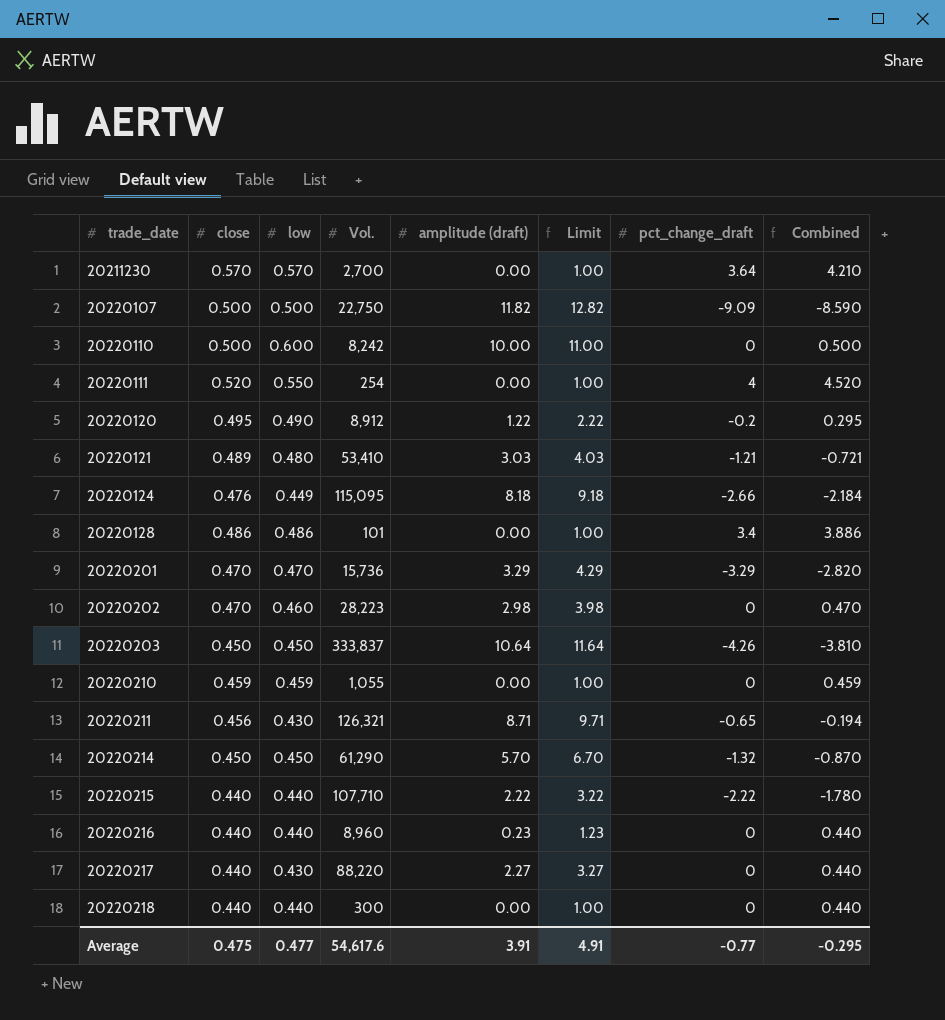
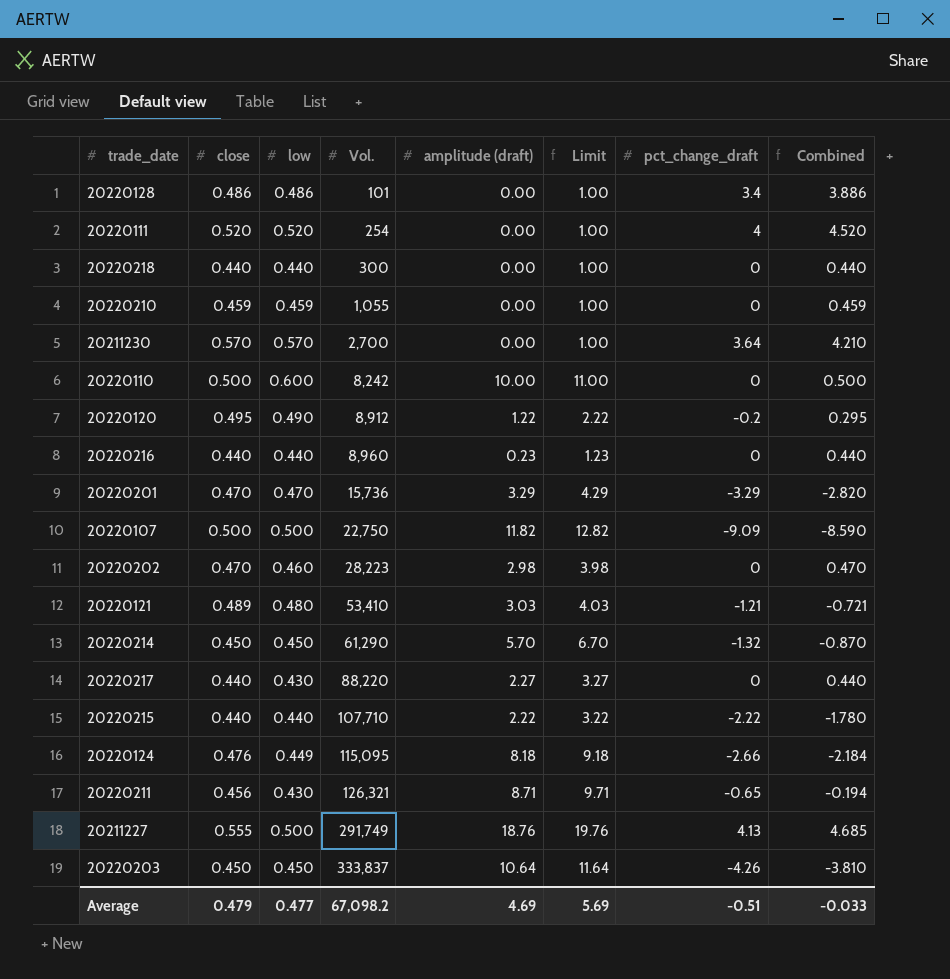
row order: trade_date ascending -> Vol. ascending
20220111 | low: 0.550 -> 0.520
row 20211227: none -> 0.555 | 0.500 | 291,749 | 18.76 | 19.76 | 4.13 | 4.685
Average | close: 0.475 -> 0.479
Average | Vol.: 54,617.6 -> 67,098.2
Average | amplitude (draft): 3.91 -> 4.69
Average | Limit: 4.91 -> 5.69
Average | pct_change_draft: -0.77 -> -0.51
Average | Combined: -0.295 -> -0.033

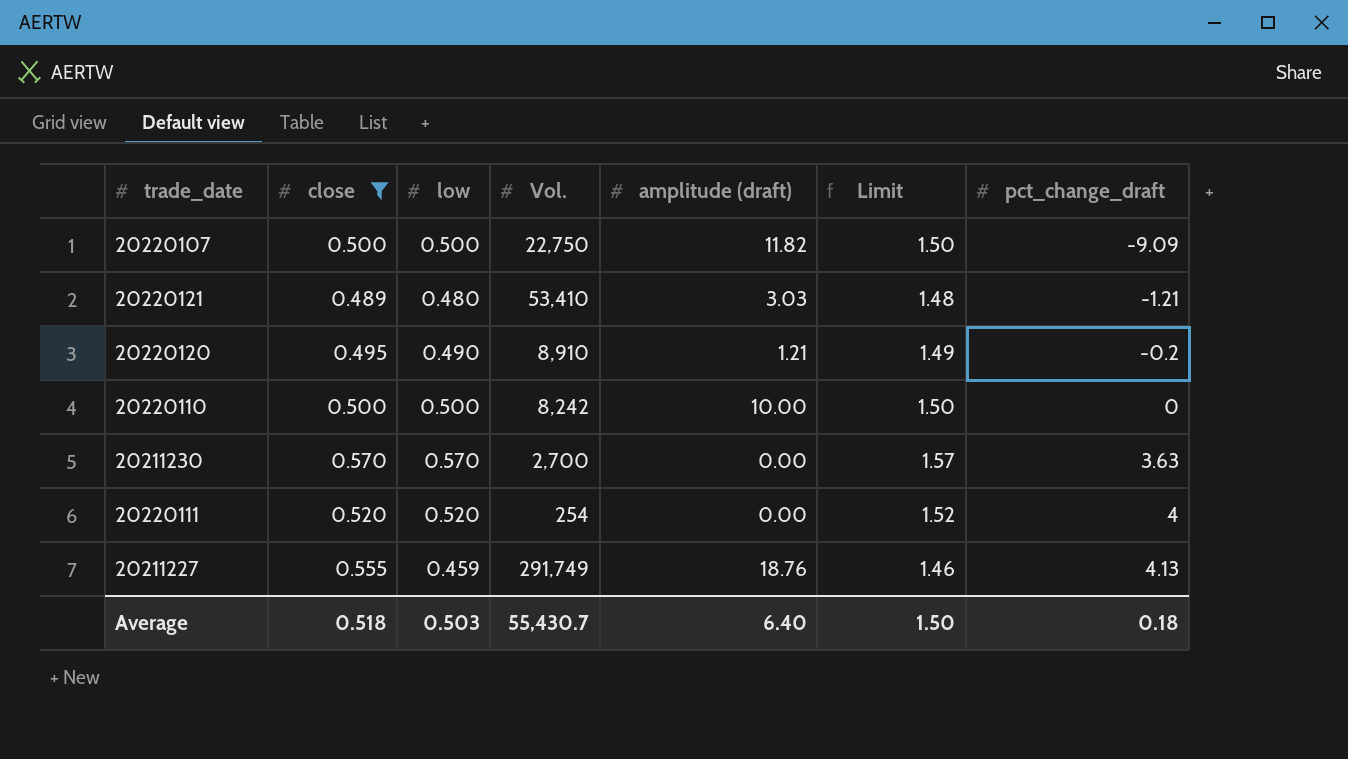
filter: none -> close >= 0.489
row order: Vol. ascending -> pct_change_draft ascending
column Combined | formula: [close] + [pct_change_draft] -> none
column Limit | formula: [amplitude (draft)] + 1 -> [low] + 1
20220120 | Vol.: 8,912 -> 8,910
20220120 | amplitude (draft): 1.22 -> 1.21
20220110 | low: 0.600 -> 0.500
20211230 | pct_change_draft: 3.64 -> 3.63
20211227 | low: 0.500 -> 0.459
Average | close: 0.479 -> 0.518
Average | low: 0.477 -> 0.503
Average | Vol.: 67,098.2 -> 55,430.7
Average | amplitude (draft): 4.69 -> 6.40
Average | Limit: 5.69 -> 1.50
Average | pct_change_draft: -0.51 -> 0.18

